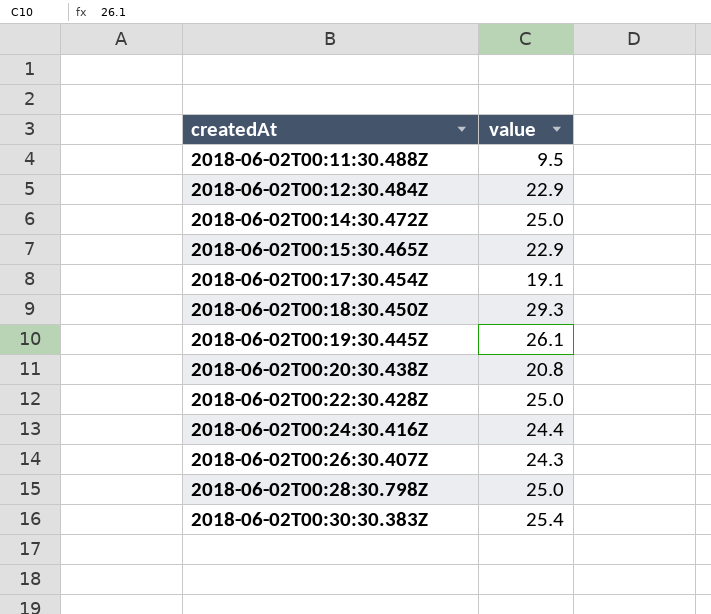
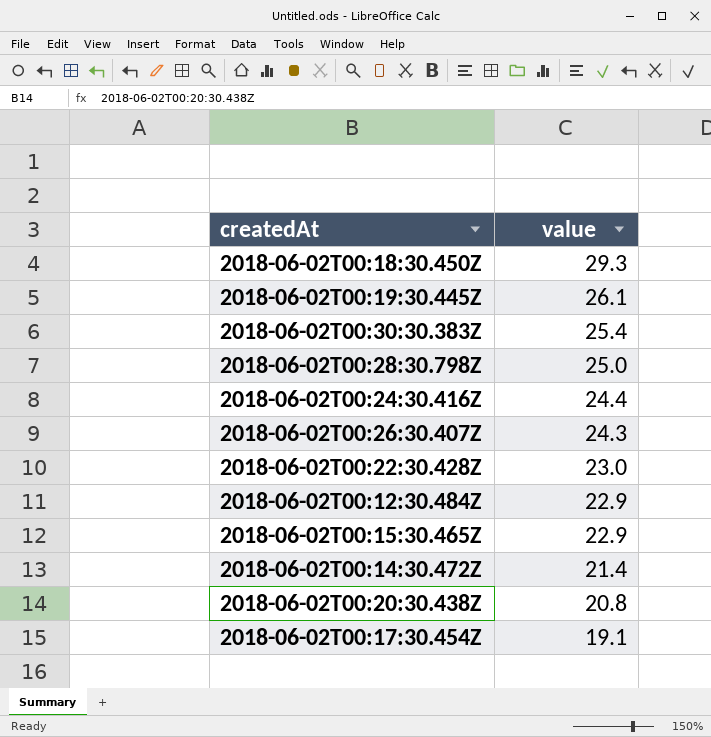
row order: createdAt ascending -> value descending
row 2018-06-02T00:11:30.488Z: 9.5 -> none
2018-06-02T00:22:30.428Z | value: 25.0 -> 23.0
2018-06-02T00:14:30.472Z | value: 25.0 -> 21.4

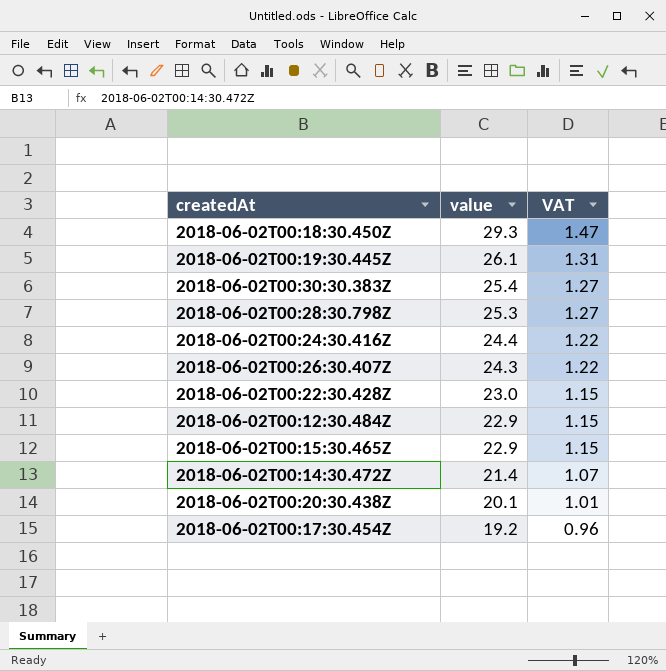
column VAT | formula: none -> [value] * 0.05
2018-06-02T00:28:30.798Z | value: 25.0 -> 25.3
2018-06-02T00:20:30.438Z | value: 20.8 -> 20.1
2018-06-02T00:17:30.454Z | value: 19.1 -> 19.2

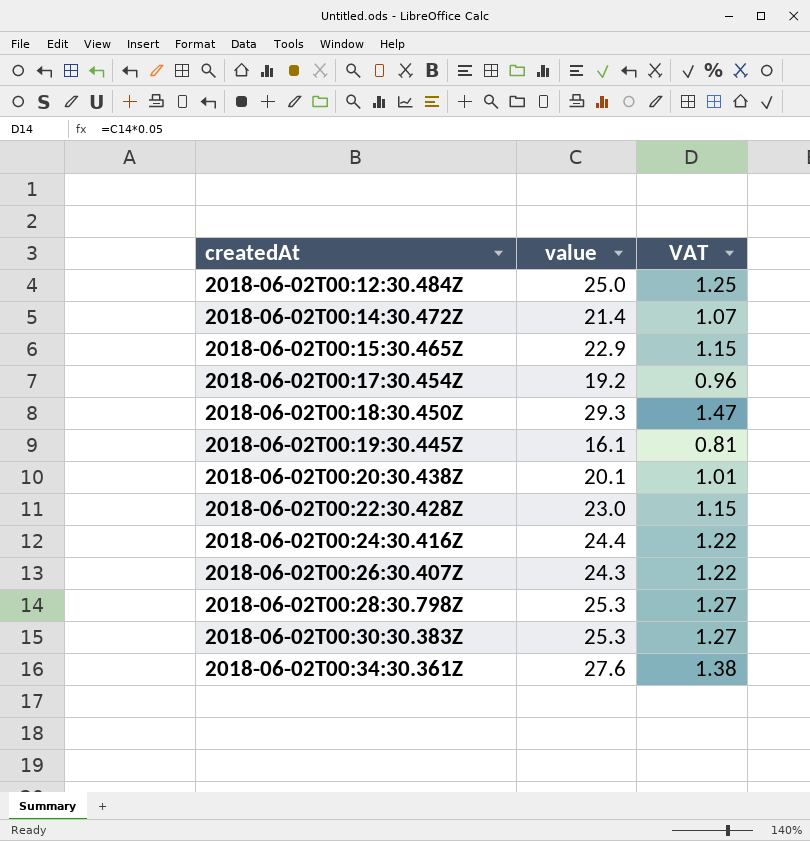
row order: value descending -> createdAt ascending
2018-06-02T00:12:30.484Z | value: 22.9 -> 25.0
2018-06-02T00:12:30.484Z | VAT: 1.15 -> 1.25
2018-06-02T00:19:30.445Z | value: 26.1 -> 16.1
2018-06-02T00:19:30.445Z | VAT: 1.31 -> 0.81
2018-06-02T00:30:30.383Z | value: 25.4 -> 25.3
row 2018-06-02T00:34:30.361Z: none -> 27.6 | 1.38

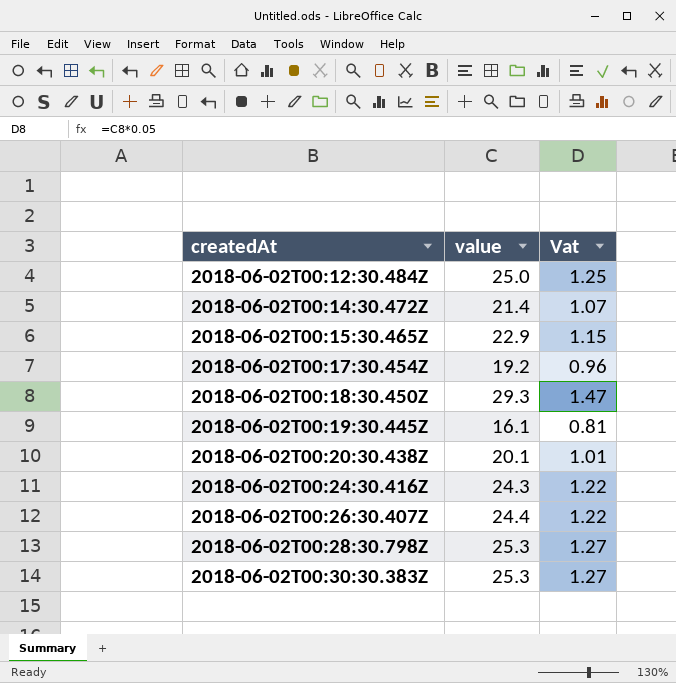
column name: VAT -> Vat
row 2018-06-02T00:22:30.428Z: 23.0 | 1.15 -> none
row 2018-06-02T00:34:30.361Z: 27.6 | 1.38 -> none
2018-06-02T00:24:30.416Z | value: 24.4 -> 24.3
2018-06-02T00:26:30.407Z | value: 24.3 -> 24.4

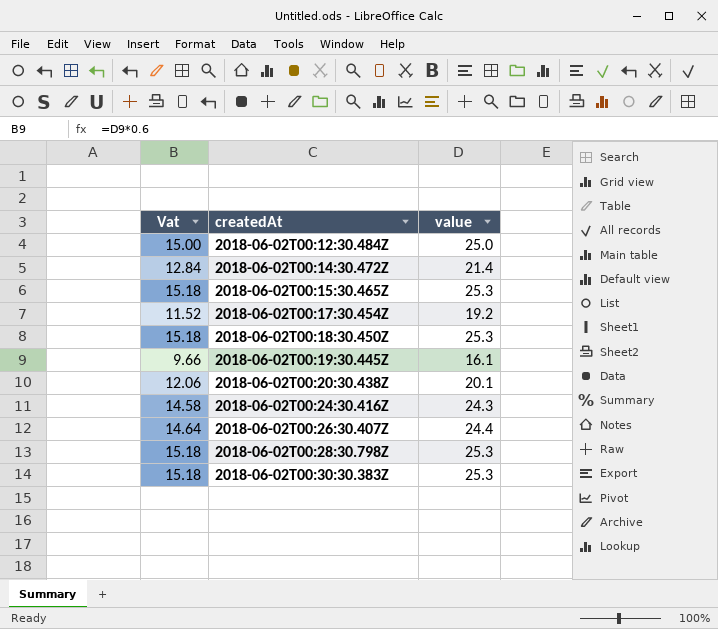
column Vat | formula: [value] * 0.05 -> [value] * 0.6
column Vat | position: 3 -> 1
2018-06-02T00:15:30.465Z | value: 22.9 -> 25.3
2018-06-02T00:18:30.450Z | value: 29.3 -> 25.3

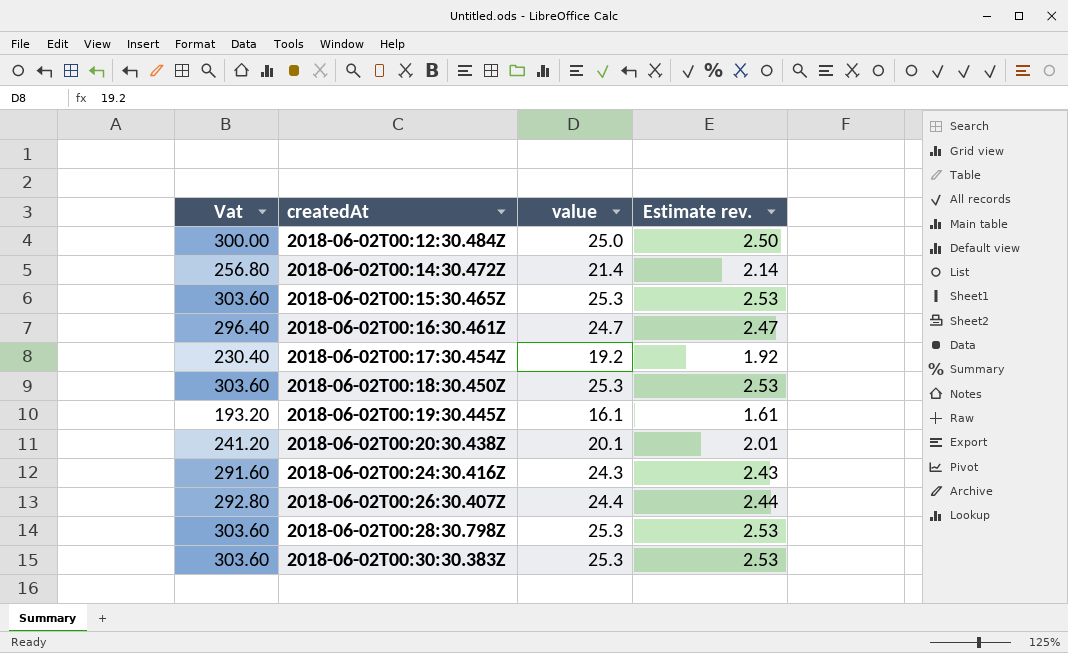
column Vat | formula: [value] * 0.6 -> [value] * 12
column Estimate rev. | formula: none -> [value] * 0.1
row 2018-06-02T00:16:30.461Z: none -> 296.40 | 24.7 | 2.47

